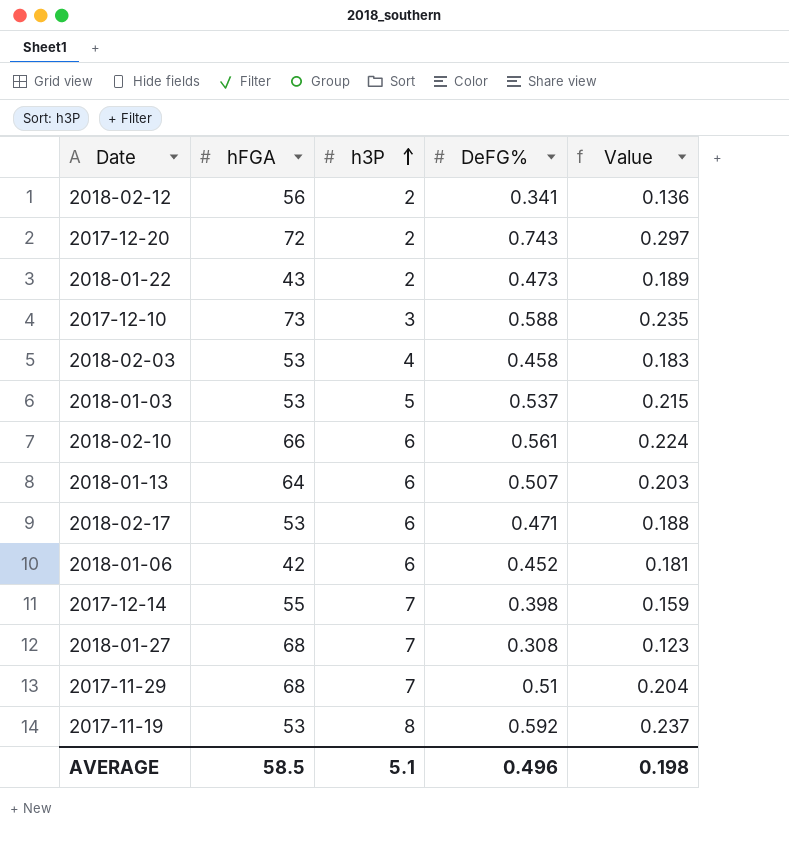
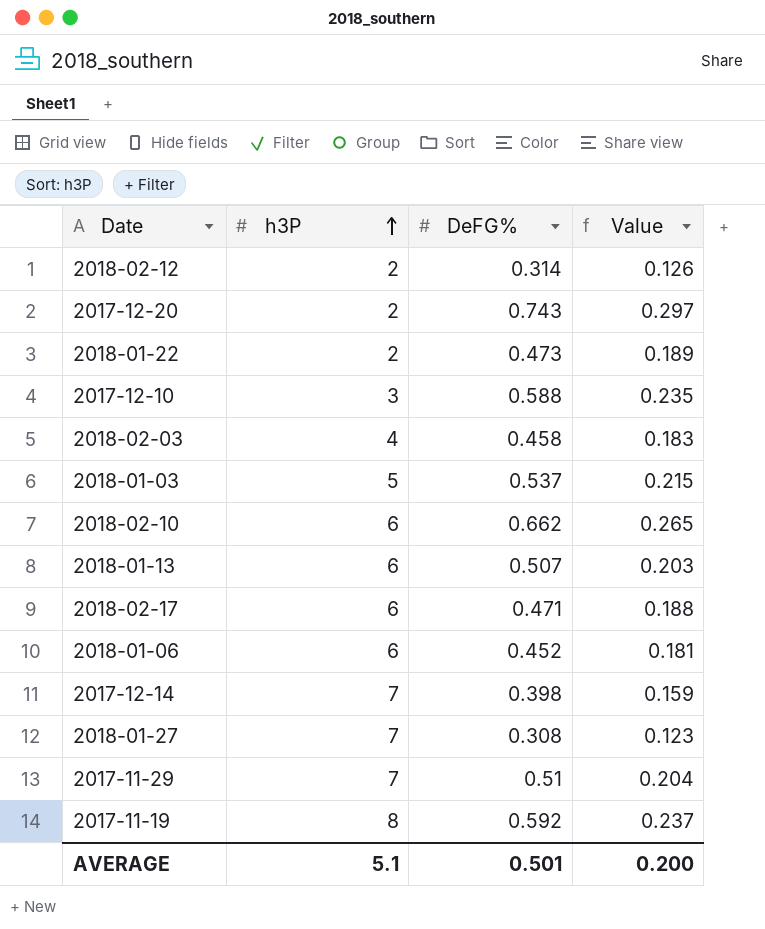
column hFGA | position: 2 -> none
2018-02-12 | DeFG%: 0.341 -> 0.314
2018-02-12 | Value: 0.136 -> 0.126
2018-02-10 | DeFG%: 0.561 -> 0.662
2018-02-10 | Value: 0.224 -> 0.265
AVERAGE | DeFG%: 0.496 -> 0.501
AVERAGE | Value: 0.198 -> 0.200

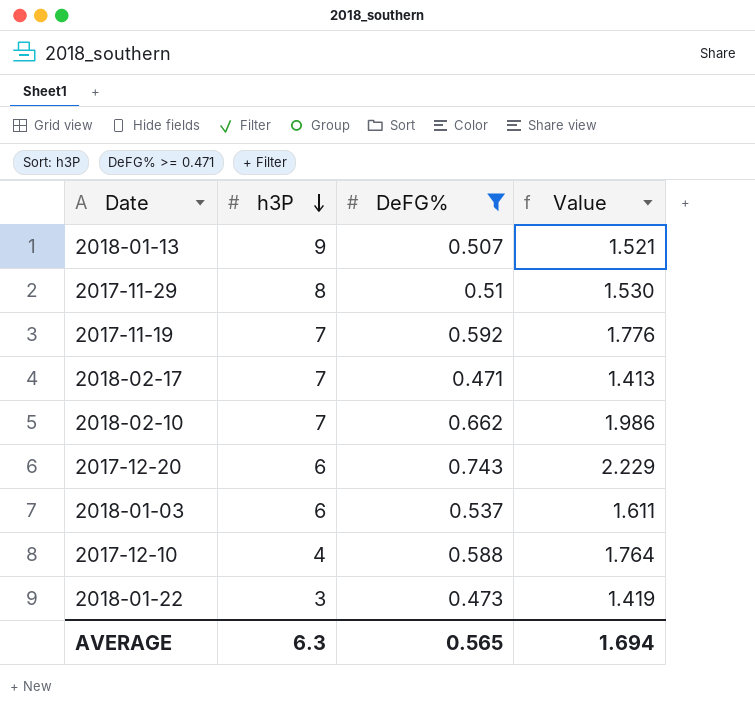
filter: none -> DeFG% >= 0.471
row order: h3P ascending -> h3P descending
column Value | formula: [DeFG%] * 0.4 -> [DeFG%] * 3
2018-01-13 | h3P: 6 -> 9
2017-11-29 | h3P: 7 -> 8
2017-11-19 | h3P: 8 -> 7
2018-02-17 | h3P: 6 -> 7
2018-02-10 | h3P: 6 -> 7
2017-12-20 | h3P: 2 -> 6
2018-01-03 | h3P: 5 -> 6
2017-12-10 | h3P: 3 -> 4
2018-01-22 | h3P: 2 -> 3
AVERAGE | h3P: 5.1 -> 6.3
AVERAGE | DeFG%: 0.501 -> 0.565
AVERAGE | Value: 0.200 -> 1.694

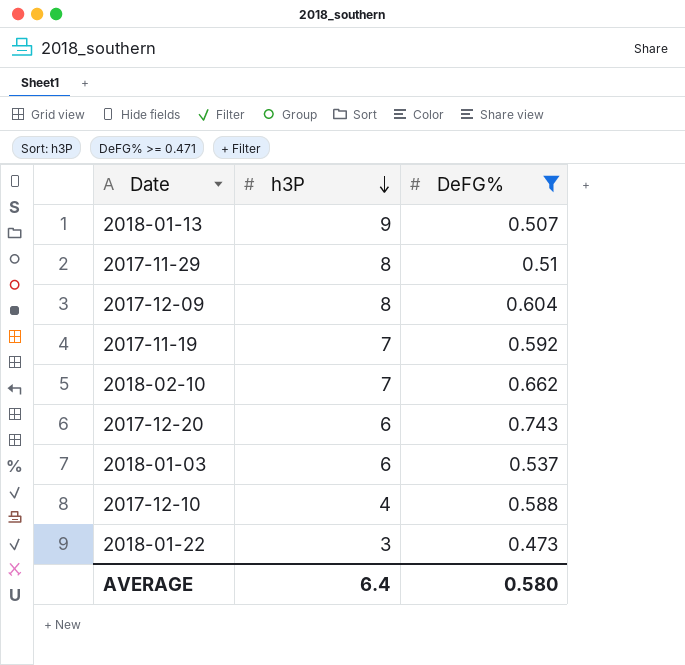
column Value | formula: [DeFG%] * 3 -> none
row 2018-02-17: 7 | 0.471 | 1.413 -> none
row 2017-12-09: none -> 8 | 0.604
AVERAGE | h3P: 6.3 -> 6.4
AVERAGE | DeFG%: 0.565 -> 0.580

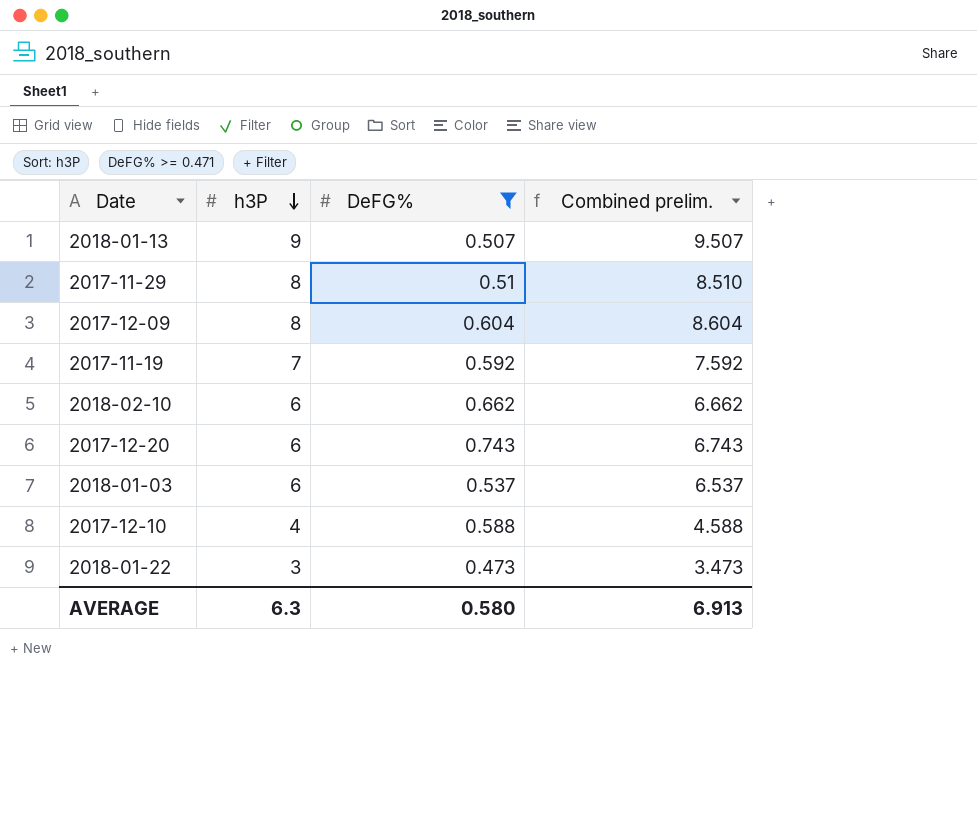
column Combined prelim. | formula: none -> [h3P] + [DeFG%]
2018-02-10 | h3P: 7 -> 6
AVERAGE | h3P: 6.4 -> 6.3

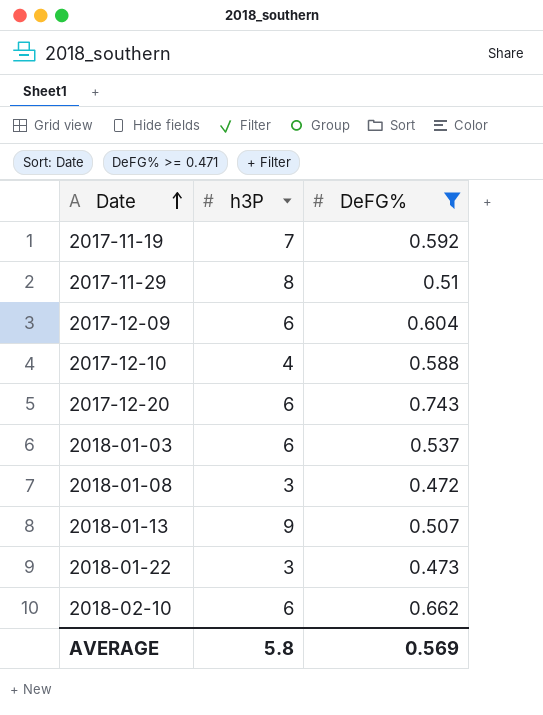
row order: h3P descending -> Date ascending
column Combined prelim. | formula: [h3P] + [DeFG%] -> none
2017-12-09 | h3P: 8 -> 6
row 2018-01-08: none -> 3 | 0.472
AVERAGE | h3P: 6.3 -> 5.8
AVERAGE | DeFG%: 0.580 -> 0.569

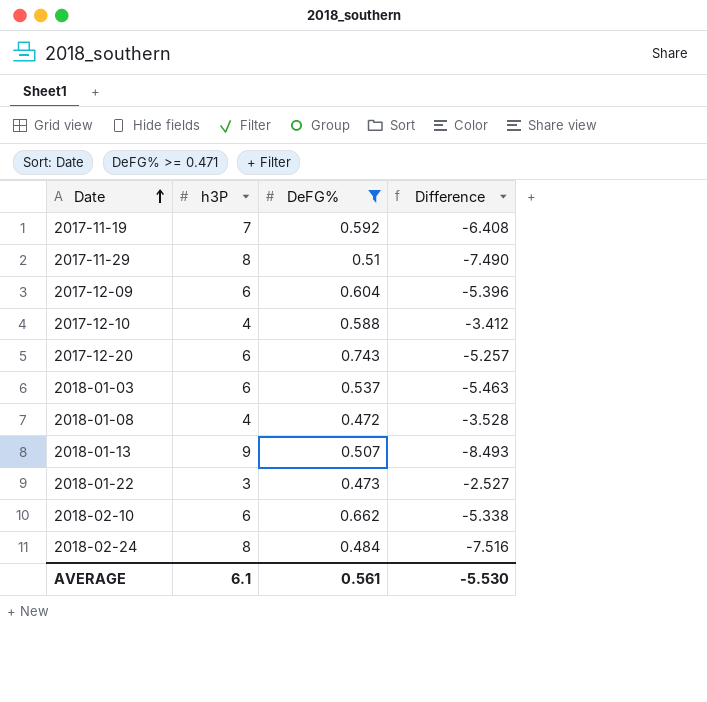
column Difference | formula: none -> [DeFG%] - [h3P]
2018-01-08 | h3P: 3 -> 4
row 2018-02-24: none -> 8 | 0.484 | -7.516
AVERAGE | h3P: 5.8 -> 6.1
AVERAGE | DeFG%: 0.569 -> 0.561

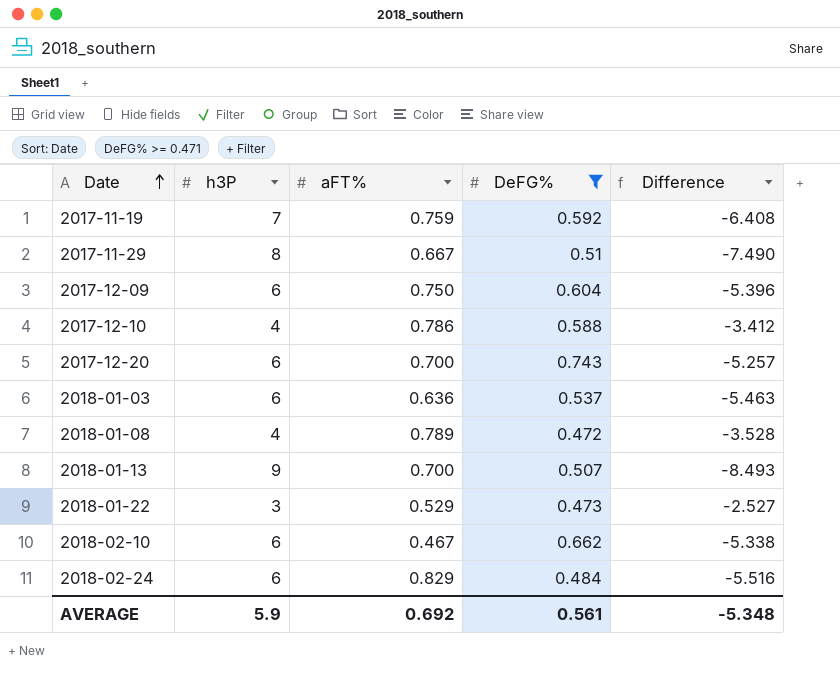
column aFT% | position: none -> 3
2018-02-24 | h3P: 8 -> 6
2018-02-24 | Difference: -7.516 -> -5.516
AVERAGE | h3P: 6.1 -> 5.9
AVERAGE | Difference: -5.530 -> -5.348

